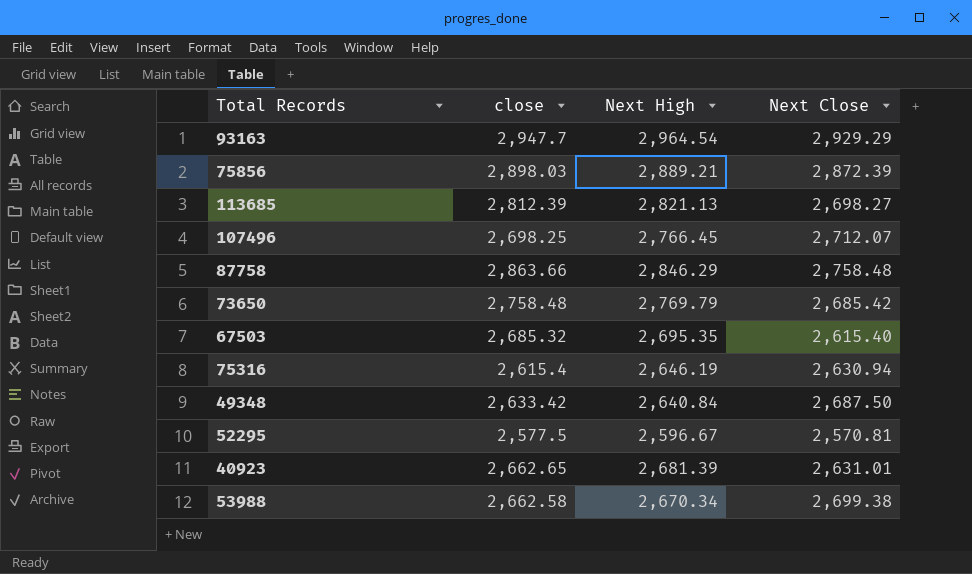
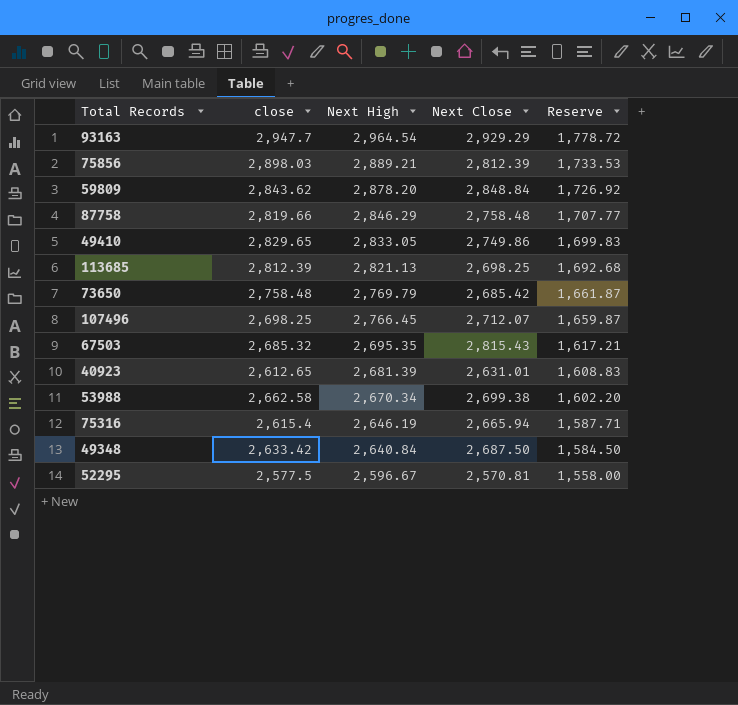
row order: none -> Next High descending
column Reserve | formula: none -> [Next High] * 0.6
75856 | Next Close: 2,872.39 -> 2,812.39
row 59809: none -> 2,843.62 | 2,878.20 | 2,848.84 | 1,726.92
87758 | close: 2,863.66 -> 2,819.66
row 49410: none -> 2,829.65 | 2,833.05 | 2,749.86 | 1,699.83
113685 | Next Close: 2,698.27 -> 2,698.25
67503 | Next Close: 2,615.40 -> 2,815.43
40923 | close: 2,662.65 -> 2,612.65
75316 | Next Close: 2,630.94 -> 2,665.94

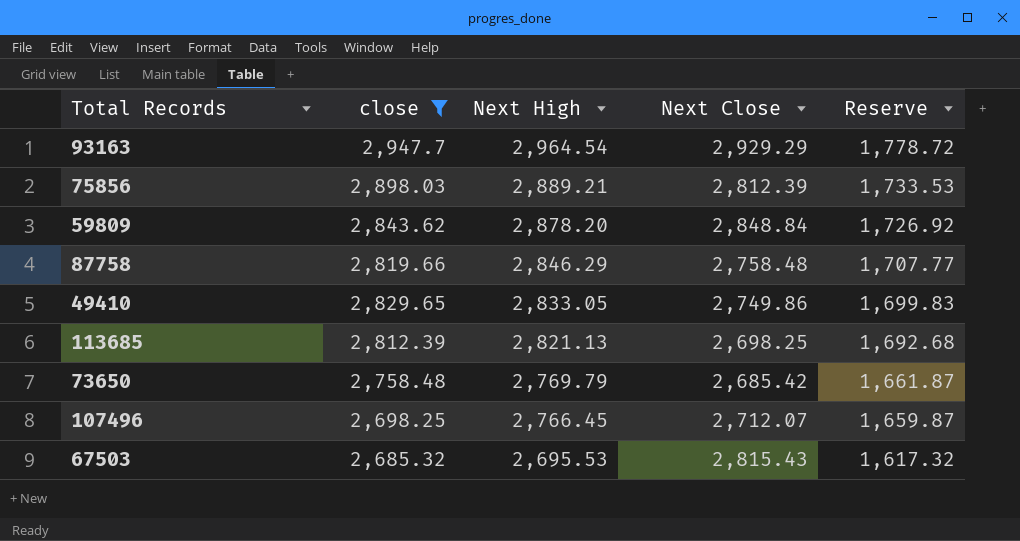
filter: none -> close >= 2,685.32
67503 | Next High: 2,695.35 -> 2,695.53
67503 | Reserve: 1,617.21 -> 1,617.32

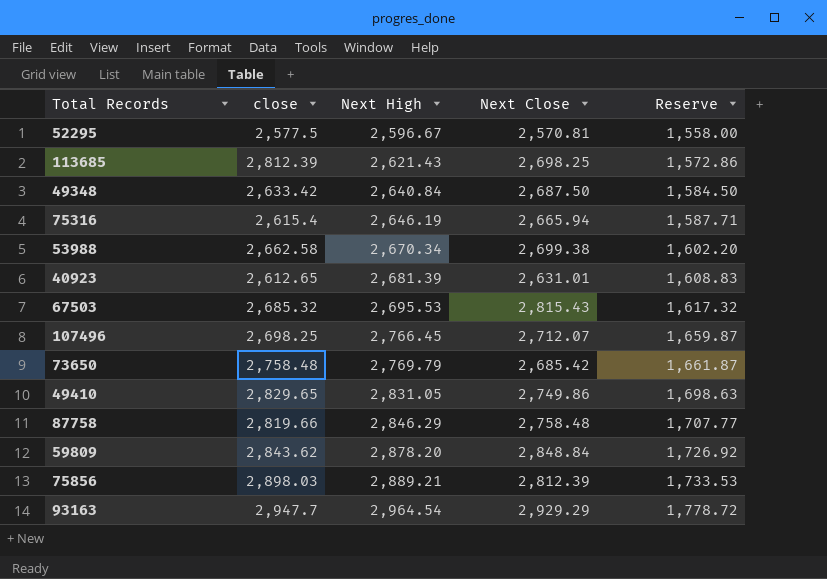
filter: close >= 2,685.32 -> none
row order: Next High descending -> Next High ascending
113685 | Next High: 2,821.13 -> 2,621.43
113685 | Reserve: 1,692.68 -> 1,572.86
49410 | Next High: 2,833.05 -> 2,831.05
49410 | Reserve: 1,699.83 -> 1,698.63

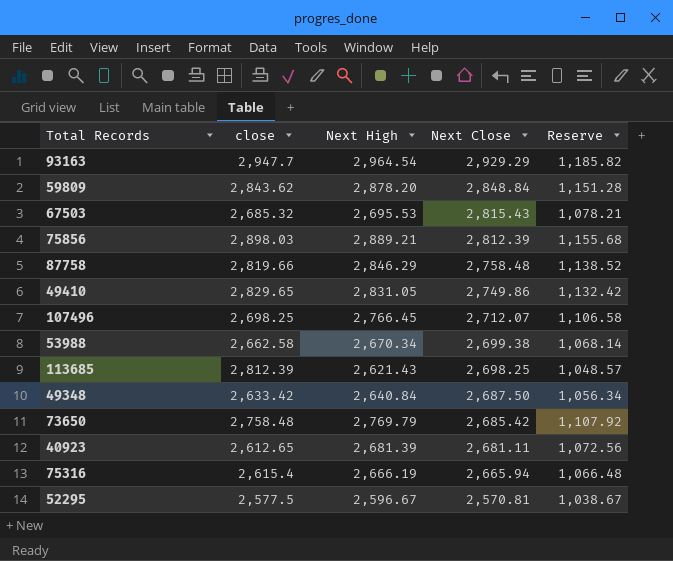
row order: Next High ascending -> Next Close descending
column Reserve | formula: [Next High] * 0.6 -> [Next High] * 0.4
40923 | Next Close: 2,631.01 -> 2,681.11
75316 | Next High: 2,646.19 -> 2,666.19

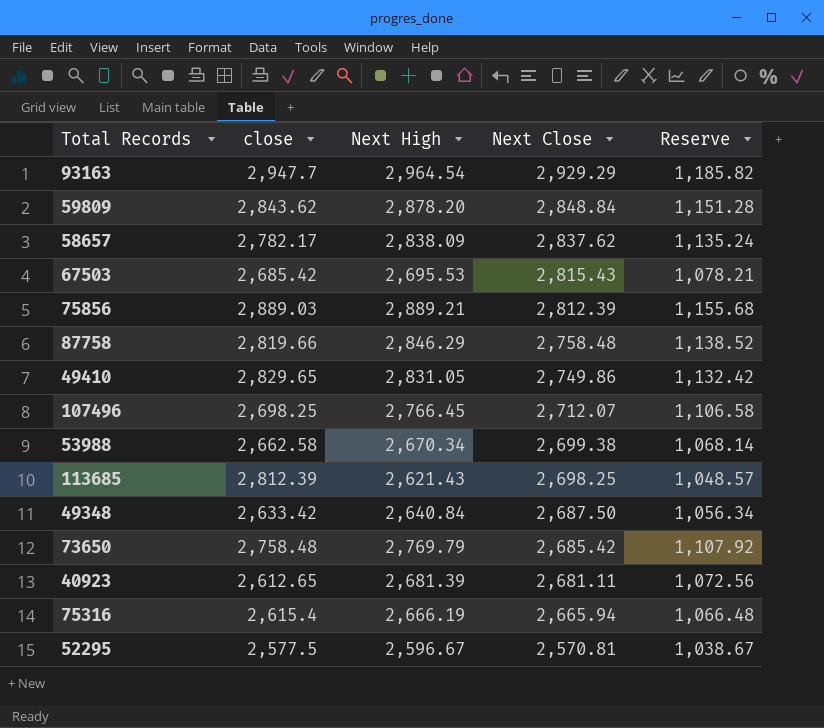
row 58657: none -> 2,782.17 | 2,838.09 | 2,837.62 | 1,135.24
67503 | close: 2,685.32 -> 2,685.42
75856 | close: 2,898.03 -> 2,889.03

